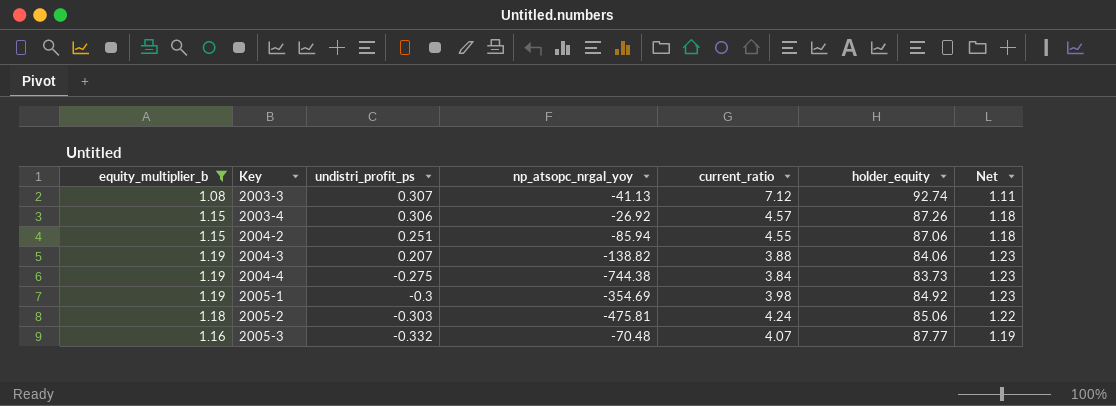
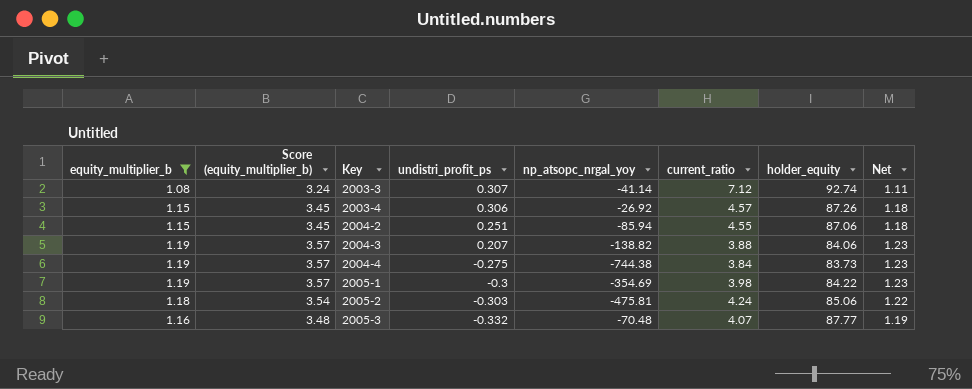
column Score (equity_multiplier_b) | formula: none -> [equity_multiplier_b] * 3
2003-3 | np_atsopc_nrgal_yoy: -41.13 -> -41.14
2005-1 | holder_equity: 84.92 -> 84.22

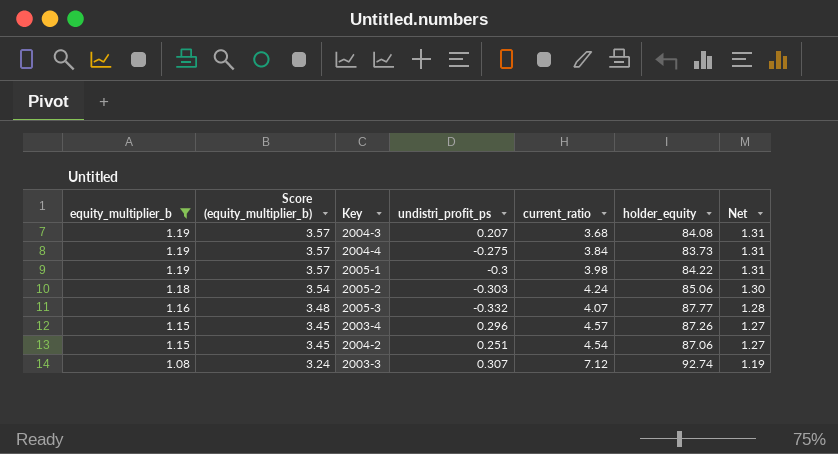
row order: Key ascending -> equity_multiplier_b descending
column np_atsopc_nrgal_yoy | position: 5 -> none
column Net | formula: [equity_multiplier_b] * 1.03 -> [equity_multiplier_b] * 1.1
2004-3 | current_ratio: 3.88 -> 3.68
2004-3 | holder_equity: 84.06 -> 84.08
2003-4 | undistri_profit_ps: 0.306 -> 0.296
2004-2 | current_ratio: 4.55 -> 4.54

